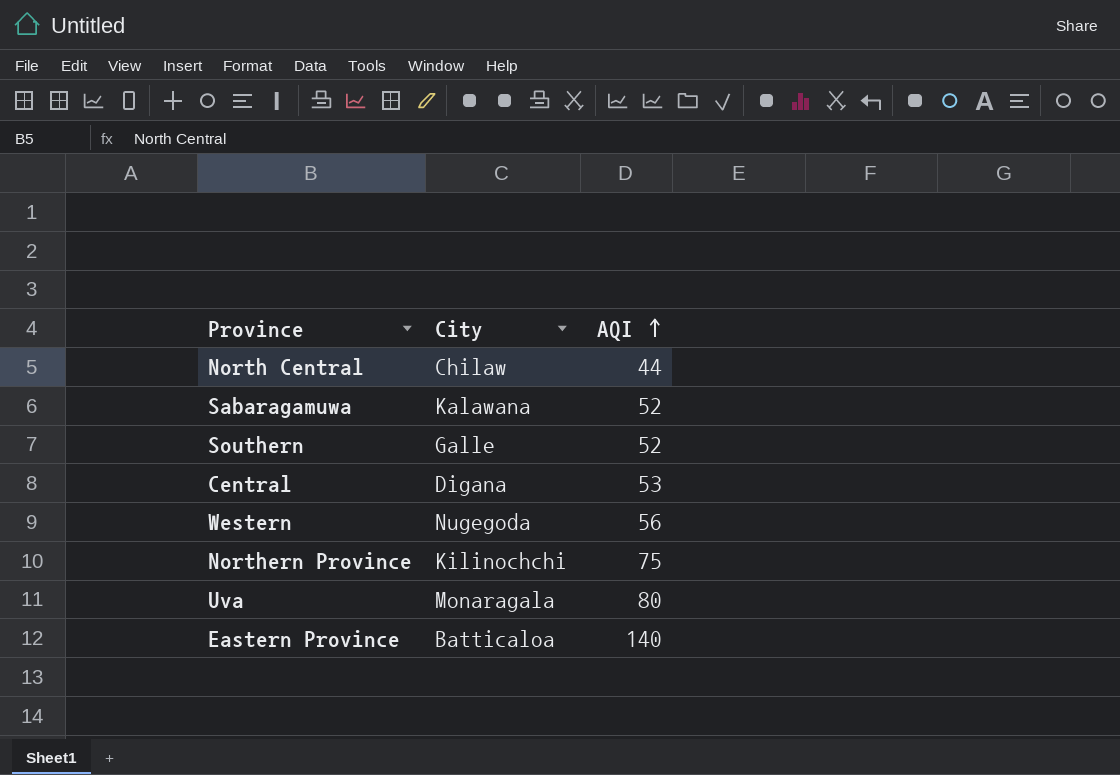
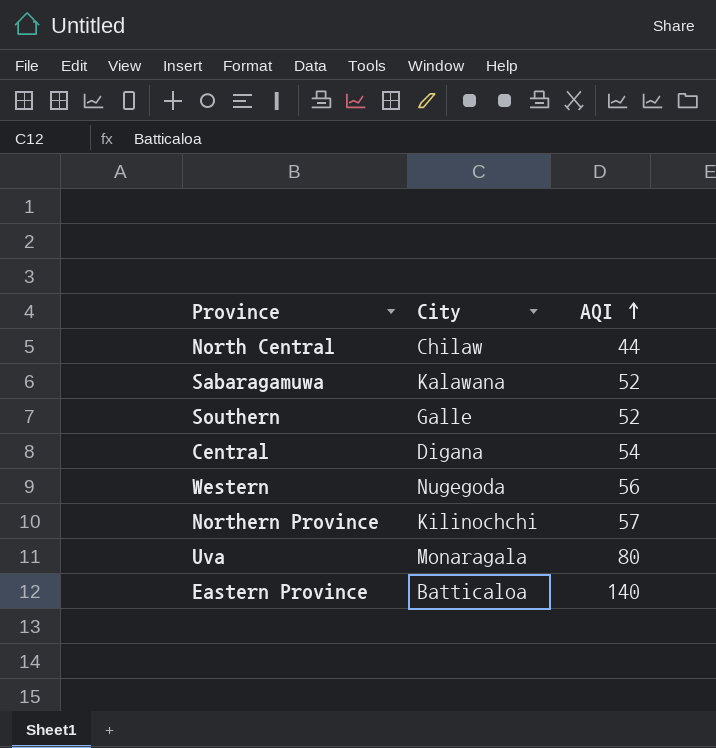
Central | AQI: 53 -> 54
Northern Province | AQI: 75 -> 57

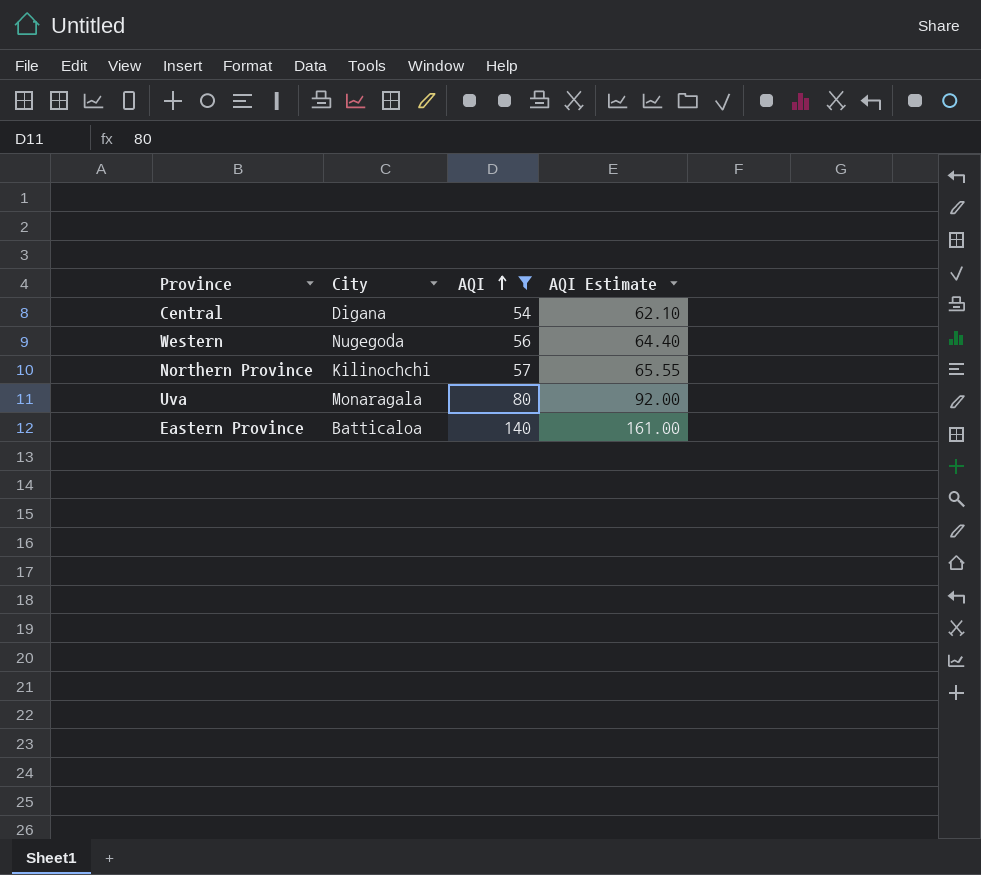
filter: none -> AQI >= 54
column AQI Estimate | formula: none -> [AQI] * 1.15

